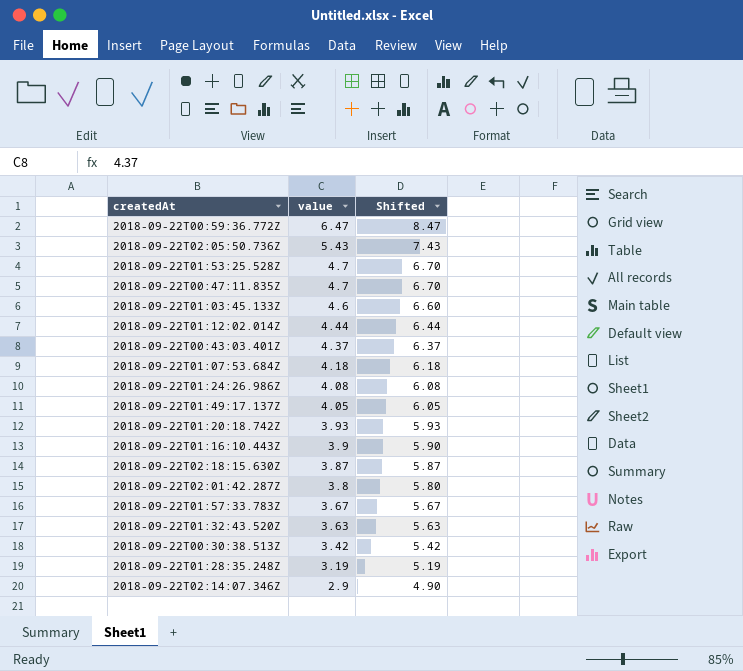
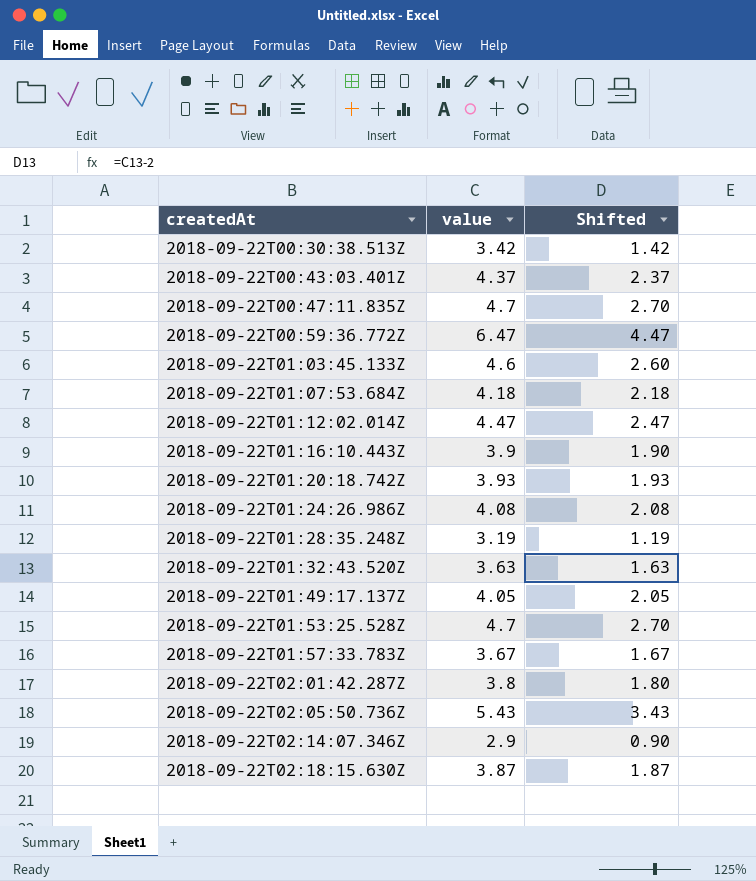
row order: value descending -> createdAt ascending
column Shifted | formula: [value] + 2 -> [value] - 2
2018-09-22T01:12:02.014Z | value: 4.44 -> 4.47

